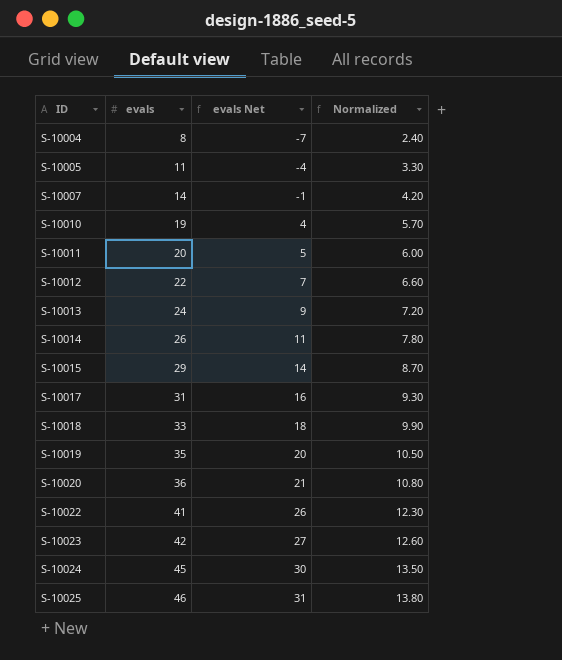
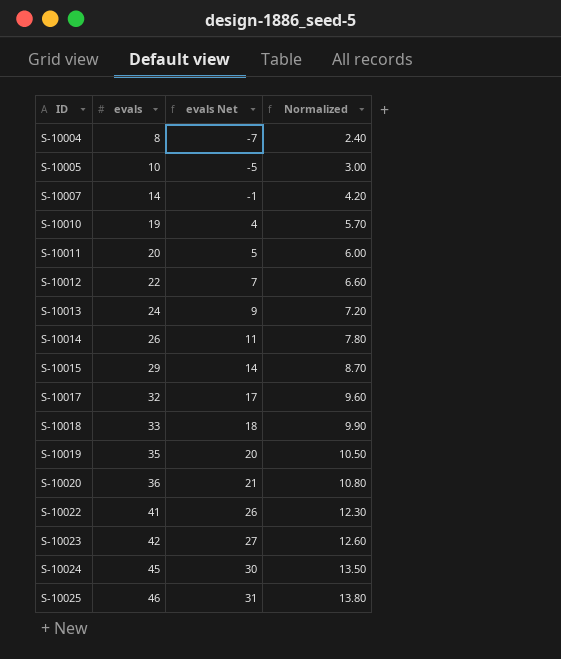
S-10005 | evals: 11 -> 10
S-10005 | evals Net: -4 -> -5
S-10005 | Normalized: 3.30 -> 3.00
S-10017 | evals: 31 -> 32
S-10017 | evals Net: 16 -> 17
S-10017 | Normalized: 9.30 -> 9.60

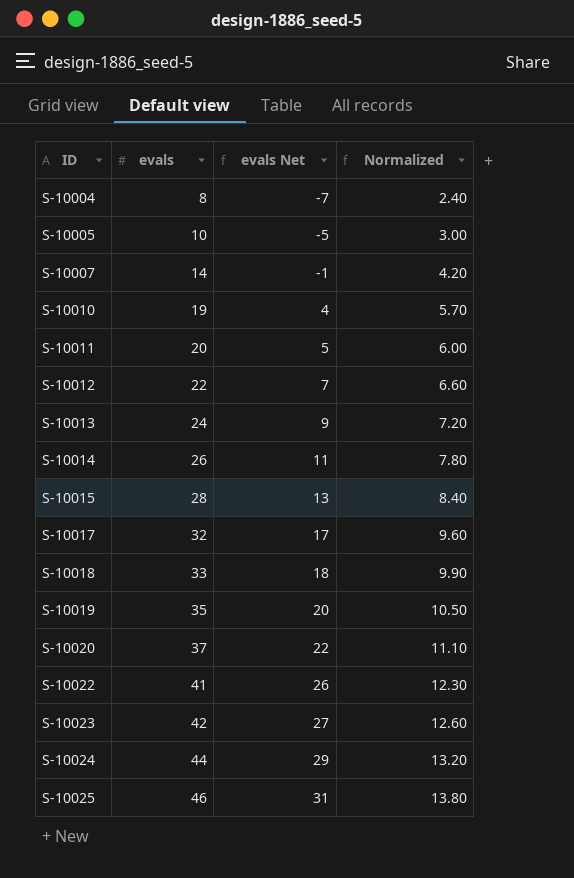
S-10015 | evals: 29 -> 28
S-10015 | evals Net: 14 -> 13
S-10015 | Normalized: 8.70 -> 8.40
S-10020 | evals: 36 -> 37
S-10020 | evals Net: 21 -> 22
S-10020 | Normalized: 10.80 -> 11.10
S-10024 | evals: 45 -> 44
S-10024 | evals Net: 30 -> 29
S-10024 | Normalized: 13.50 -> 13.20

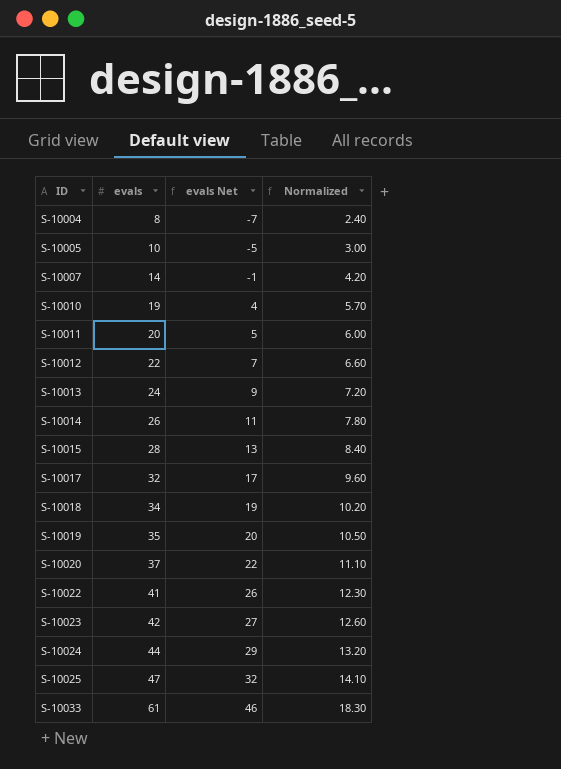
S-10018 | evals: 33 -> 34
S-10018 | evals Net: 18 -> 19
S-10018 | Normalized: 9.90 -> 10.20
S-10025 | evals: 46 -> 47
S-10025 | evals Net: 31 -> 32
S-10025 | Normalized: 13.80 -> 14.10
row S-10033: none -> 61 | 46 | 18.30

